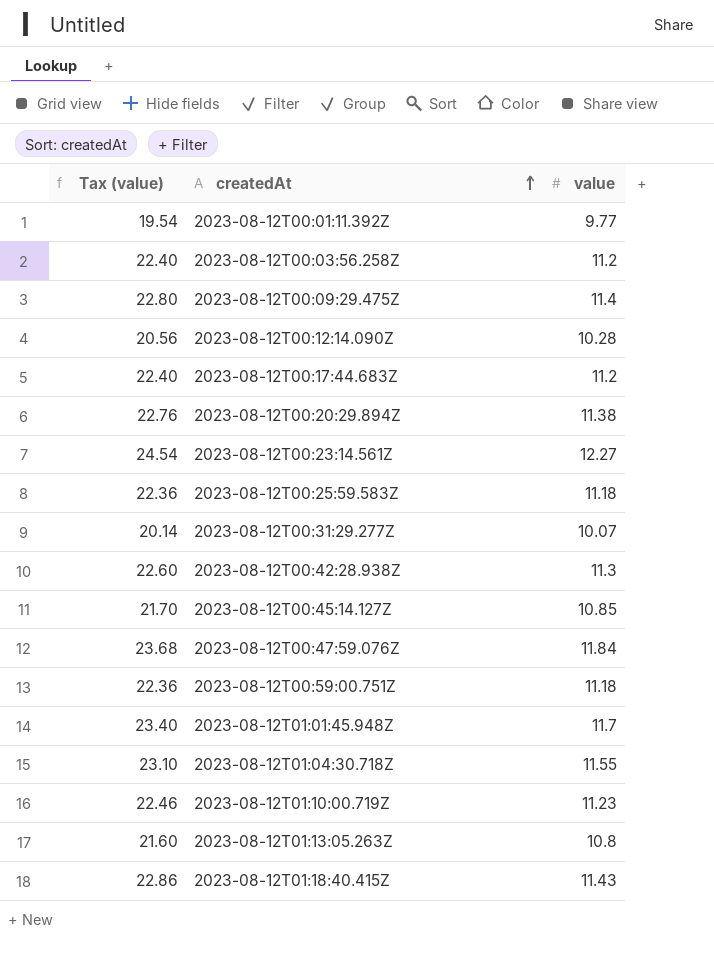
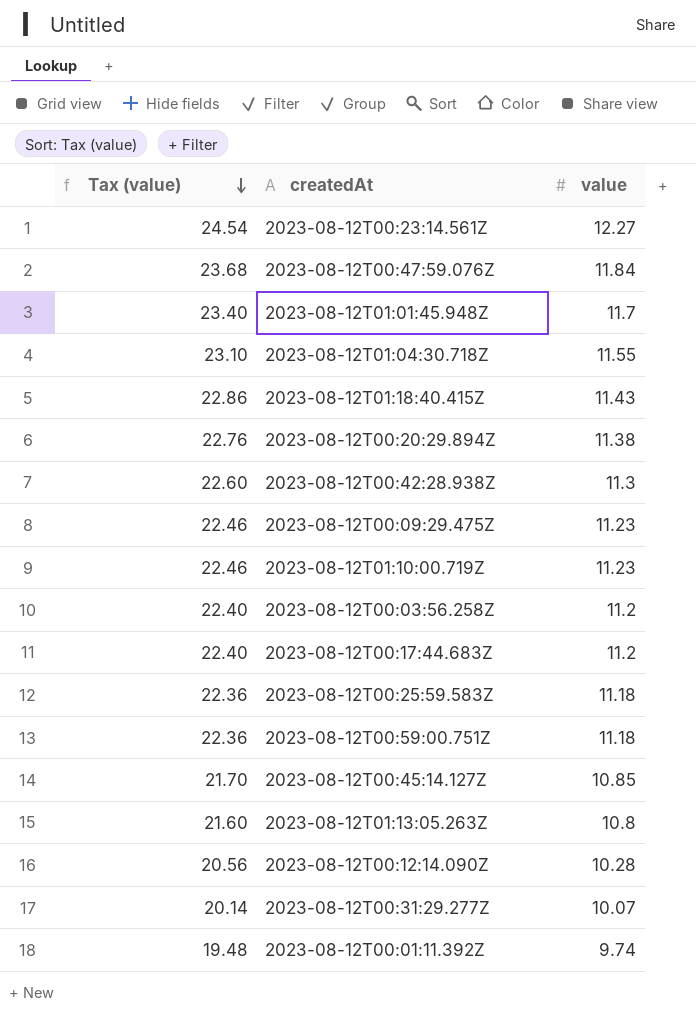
row order: createdAt ascending -> Tax (value) descending
2023-08-12T00:09:29.475Z | Tax (value): 22.80 -> 22.46
2023-08-12T00:09:29.475Z | value: 11.4 -> 11.23
2023-08-12T00:01:11.392Z | Tax (value): 19.54 -> 19.48
2023-08-12T00:01:11.392Z | value: 9.77 -> 9.74

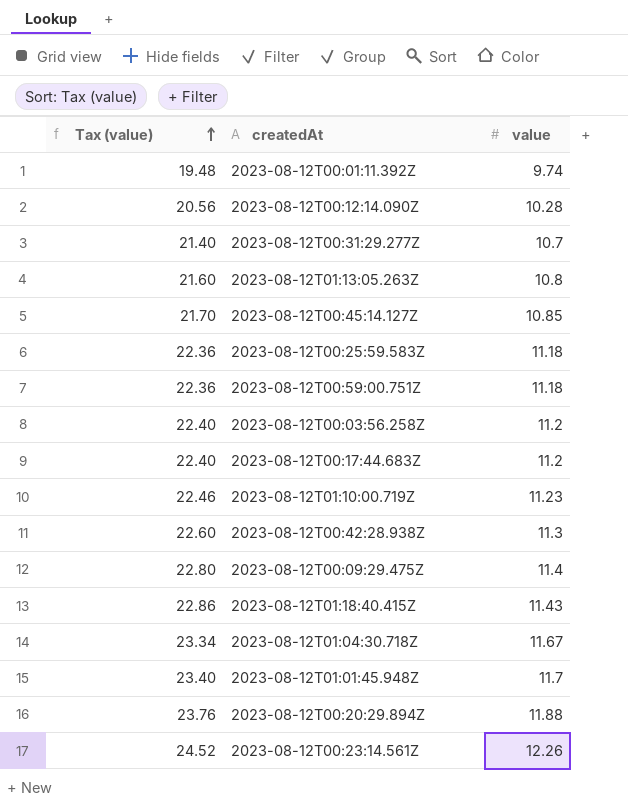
row order: Tax (value) descending -> Tax (value) ascending
row 2023-08-12T00:47:59.076Z: 23.68 | 11.84 -> none
2023-08-12T00:31:29.277Z | Tax (value): 20.14 -> 21.40
2023-08-12T00:31:29.277Z | value: 10.07 -> 10.7
2023-08-12T00:09:29.475Z | Tax (value): 22.46 -> 22.80
2023-08-12T00:09:29.475Z | value: 11.23 -> 11.4
2023-08-12T01:04:30.718Z | Tax (value): 23.10 -> 23.34
2023-08-12T01:04:30.718Z | value: 11.55 -> 11.67
2023-08-12T00:20:29.894Z | Tax (value): 22.76 -> 23.76
2023-08-12T00:20:29.894Z | value: 11.38 -> 11.88
2023-08-12T00:23:14.561Z | Tax (value): 24.54 -> 24.52
2023-08-12T00:23:14.561Z | value: 12.27 -> 12.26

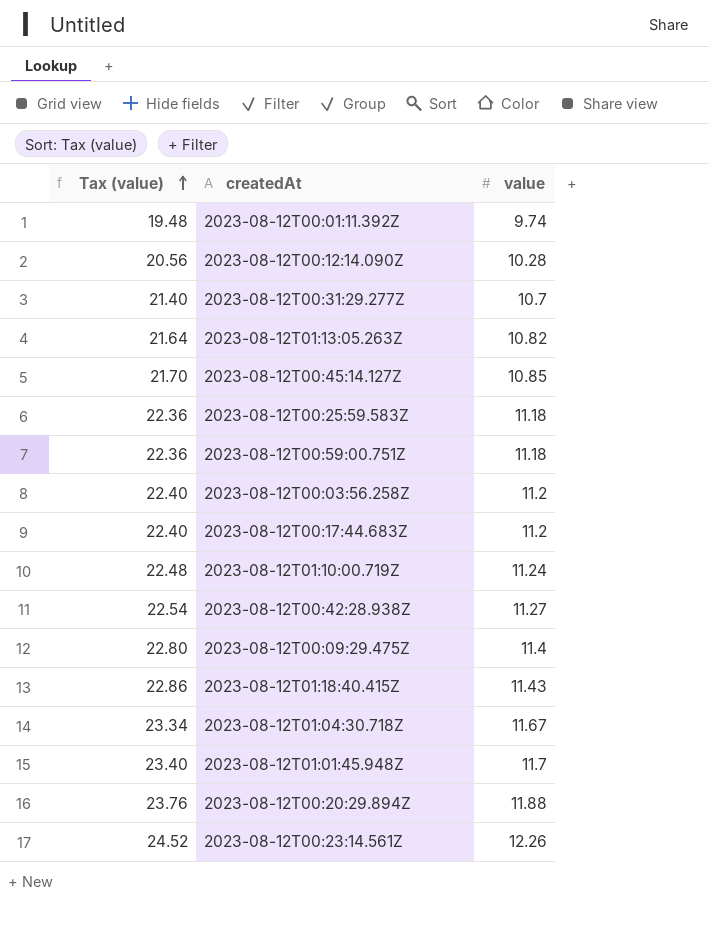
2023-08-12T01:13:05.263Z | Tax (value): 21.60 -> 21.64
2023-08-12T01:13:05.263Z | value: 10.8 -> 10.82
2023-08-12T01:10:00.719Z | Tax (value): 22.46 -> 22.48
2023-08-12T01:10:00.719Z | value: 11.23 -> 11.24
2023-08-12T00:42:28.938Z | Tax (value): 22.60 -> 22.54
2023-08-12T00:42:28.938Z | value: 11.3 -> 11.27

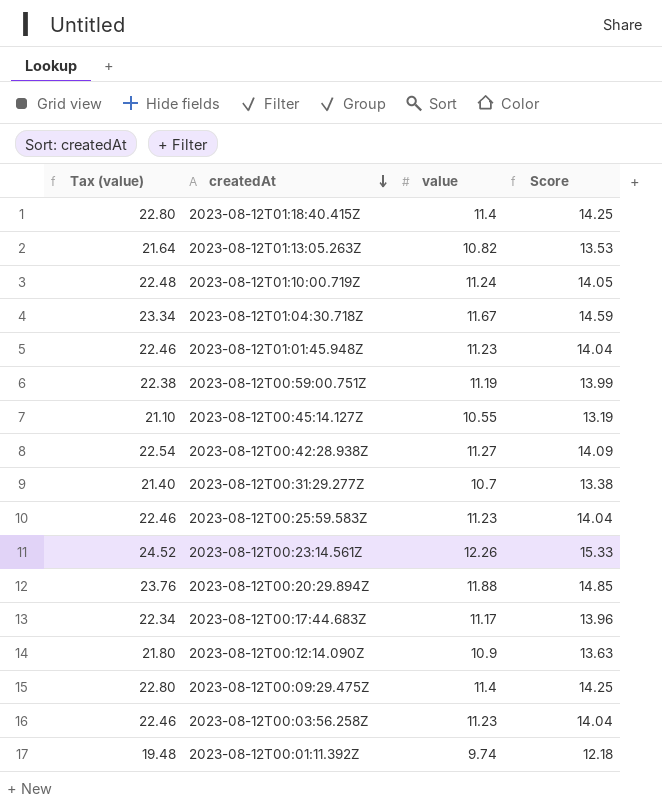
row order: Tax (value) ascending -> createdAt descending
column Score | formula: none -> [value] * 1.25
2023-08-12T01:18:40.415Z | Tax (value): 22.86 -> 22.80
2023-08-12T01:18:40.415Z | value: 11.43 -> 11.4
2023-08-12T01:01:45.948Z | Tax (value): 23.40 -> 22.46
2023-08-12T01:01:45.948Z | value: 11.7 -> 11.23
2023-08-12T00:59:00.751Z | Tax (value): 22.36 -> 22.38
2023-08-12T00:59:00.751Z | value: 11.18 -> 11.19
2023-08-12T00:45:14.127Z | Tax (value): 21.70 -> 21.10
2023-08-12T00:45:14.127Z | value: 10.85 -> 10.55
2023-08-12T00:25:59.583Z | Tax (value): 22.36 -> 22.46
2023-08-12T00:25:59.583Z | value: 11.18 -> 11.23
2023-08-12T00:17:44.683Z | Tax (value): 22.40 -> 22.34
2023-08-12T00:17:44.683Z | value: 11.2 -> 11.17
2023-08-12T00:12:14.090Z | Tax (value): 20.56 -> 21.80
2023-08-12T00:12:14.090Z | value: 10.28 -> 10.9
2023-08-12T00:03:56.258Z | Tax (value): 22.40 -> 22.46
2023-08-12T00:03:56.258Z | value: 11.2 -> 11.23

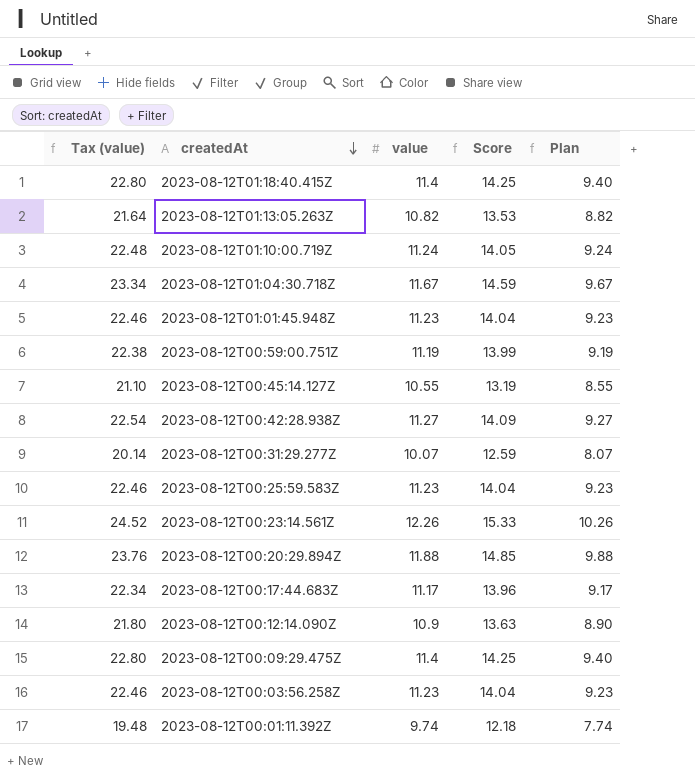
column Plan | formula: none -> [value] - 2
2023-08-12T00:31:29.277Z | Tax (value): 21.40 -> 20.14
2023-08-12T00:31:29.277Z | value: 10.7 -> 10.07
2023-08-12T00:31:29.277Z | Score: 13.38 -> 12.59

